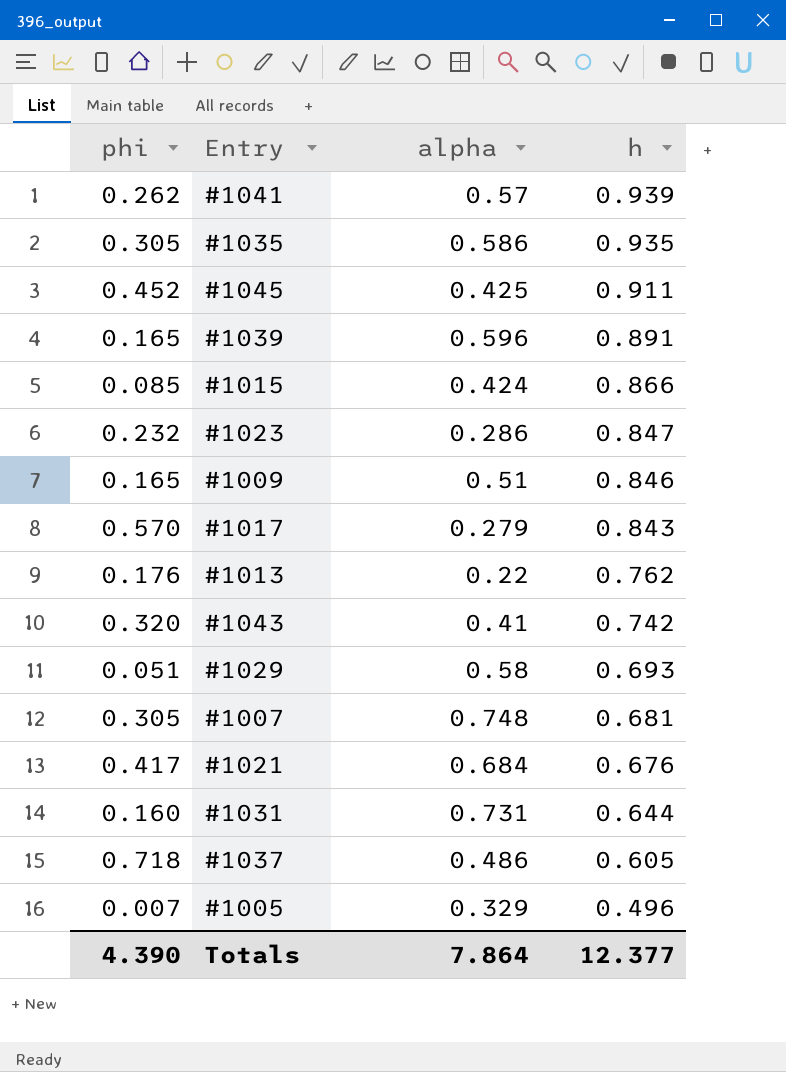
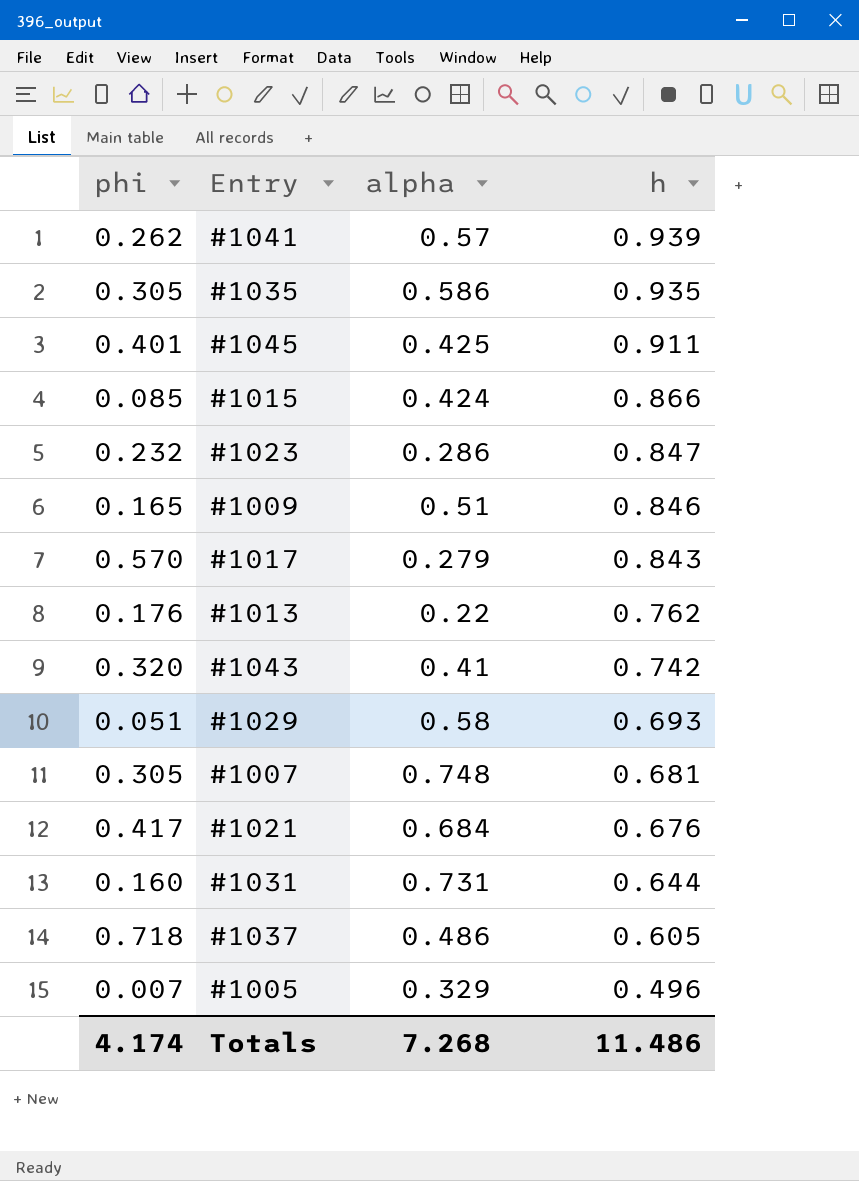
row #1039: 0.165 | 0.596 | 0.891 -> none
#1045 | phi: 0.452 -> 0.401
Totals | phi: 4.390 -> 4.174
Totals | alpha: 7.864 -> 7.268
Totals | h: 12.377 -> 11.486

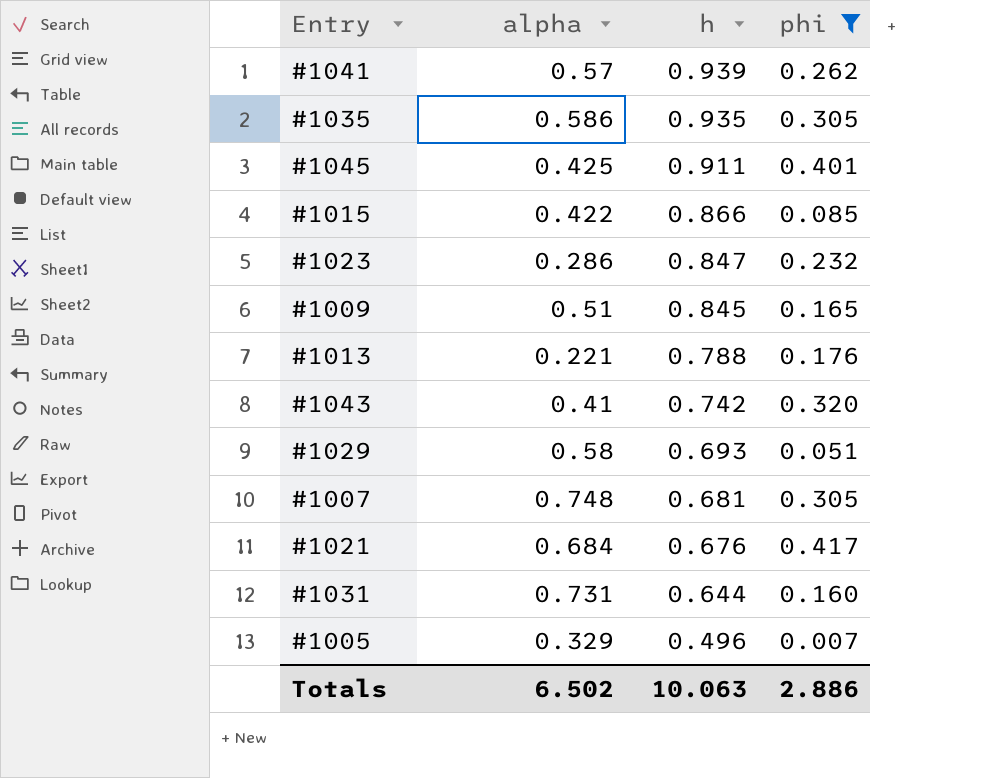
filter: none -> phi <= 0.417
column phi | position: 1 -> 4
#1015 | alpha: 0.424 -> 0.422
#1009 | h: 0.846 -> 0.845
#1013 | alpha: 0.22 -> 0.221
#1013 | h: 0.762 -> 0.788
Totals | alpha: 7.268 -> 6.502
Totals | h: 11.486 -> 10.063
Totals | phi: 4.174 -> 2.886

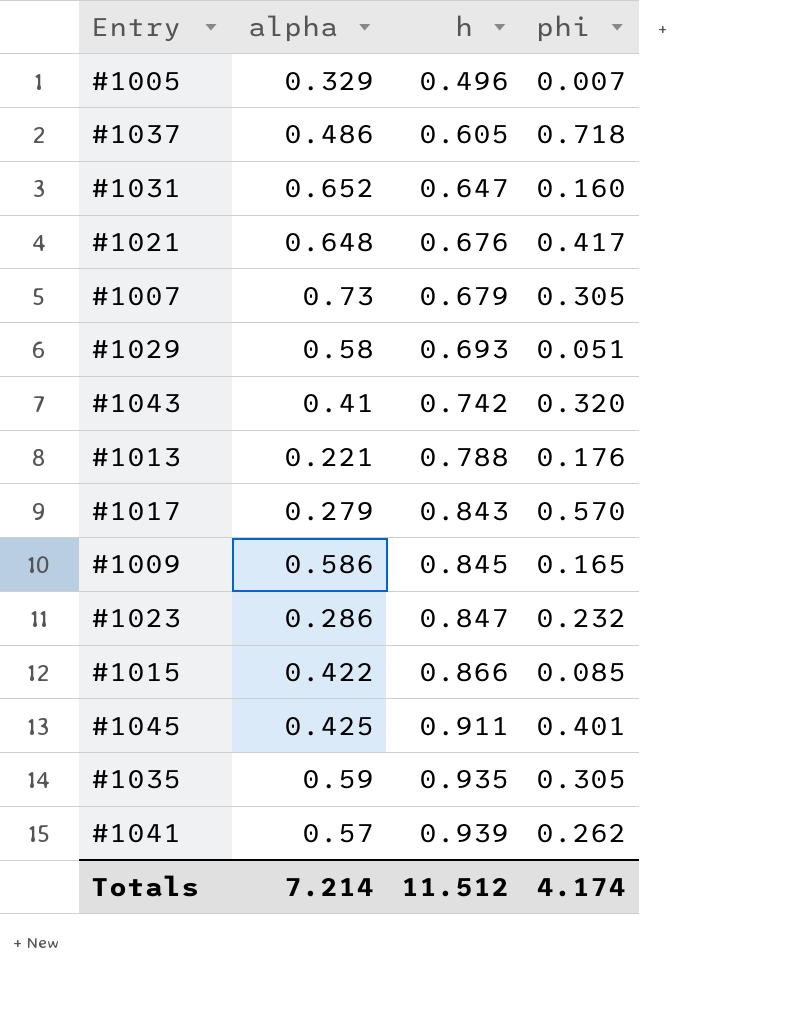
filter: phi <= 0.417 -> none
row order: h descending -> h ascending
#1031 | alpha: 0.731 -> 0.652
#1031 | h: 0.644 -> 0.647
#1021 | alpha: 0.684 -> 0.648
#1007 | alpha: 0.748 -> 0.73
#1007 | h: 0.681 -> 0.679
#1009 | alpha: 0.51 -> 0.586
#1035 | alpha: 0.586 -> 0.59
Totals | alpha: 6.502 -> 7.214
Totals | h: 10.063 -> 11.512
Totals | phi: 2.886 -> 4.174

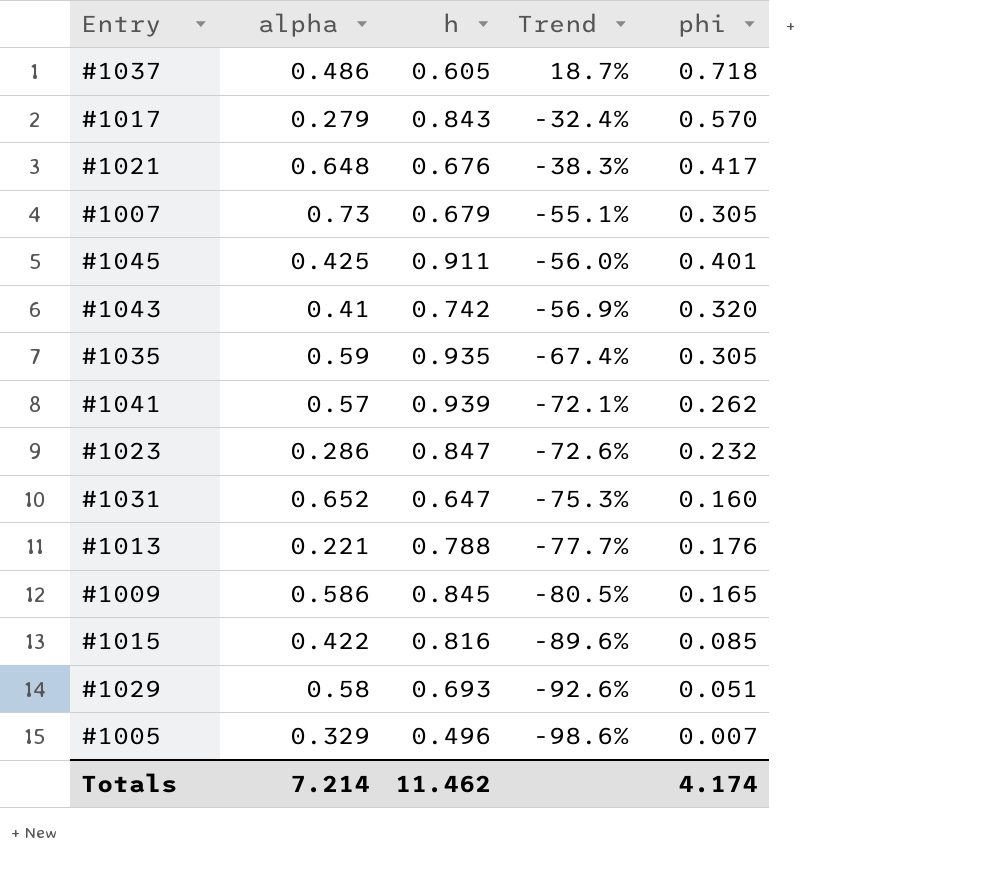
row order: h ascending -> Trend descending
column Trend | formula: none -> ([phi] - [h]) / [h]
#1015 | h: 0.866 -> 0.816
Totals | h: 11.512 -> 11.462

